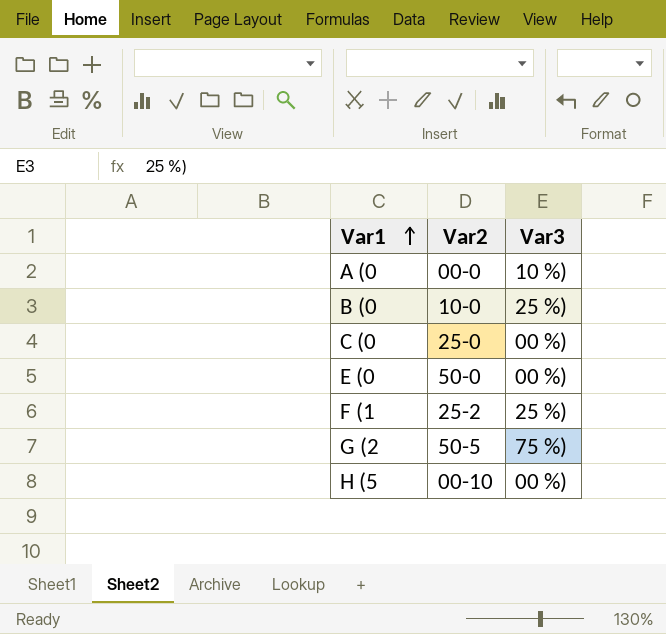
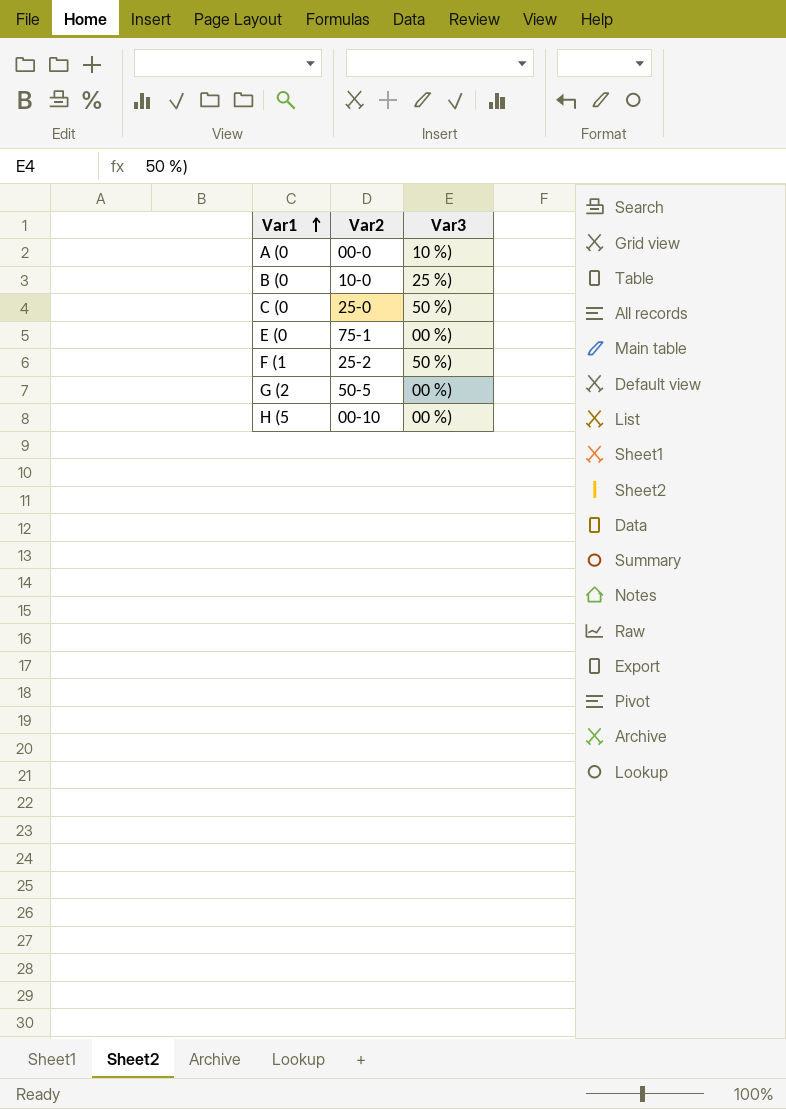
C (0 | Var3: 00 %) -> 50 %)
E (0 | Var2: 50-0 -> 75-1
F (1 | Var3: 25 %) -> 50 %)
G (2 | Var3: 75 %) -> 00 %)

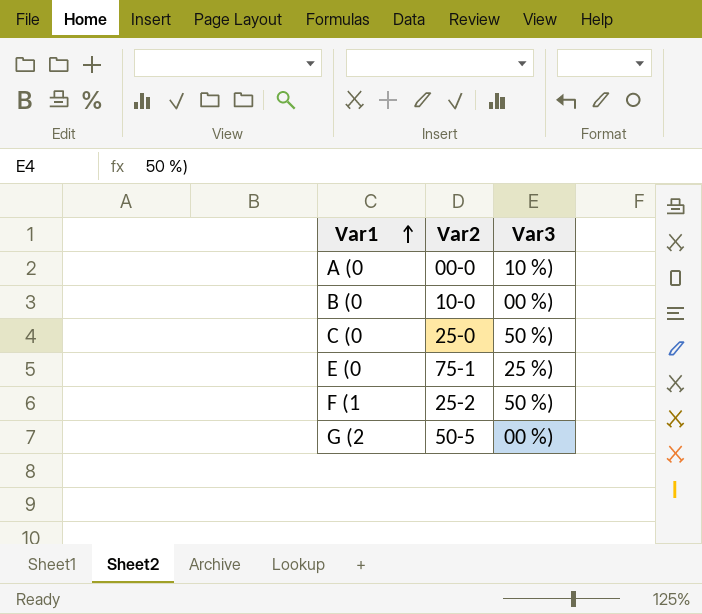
row H (5: 00-10 | 00 %) -> none
B (0 | Var3: 25 %) -> 00 %)
E (0 | Var3: 00 %) -> 25 %)

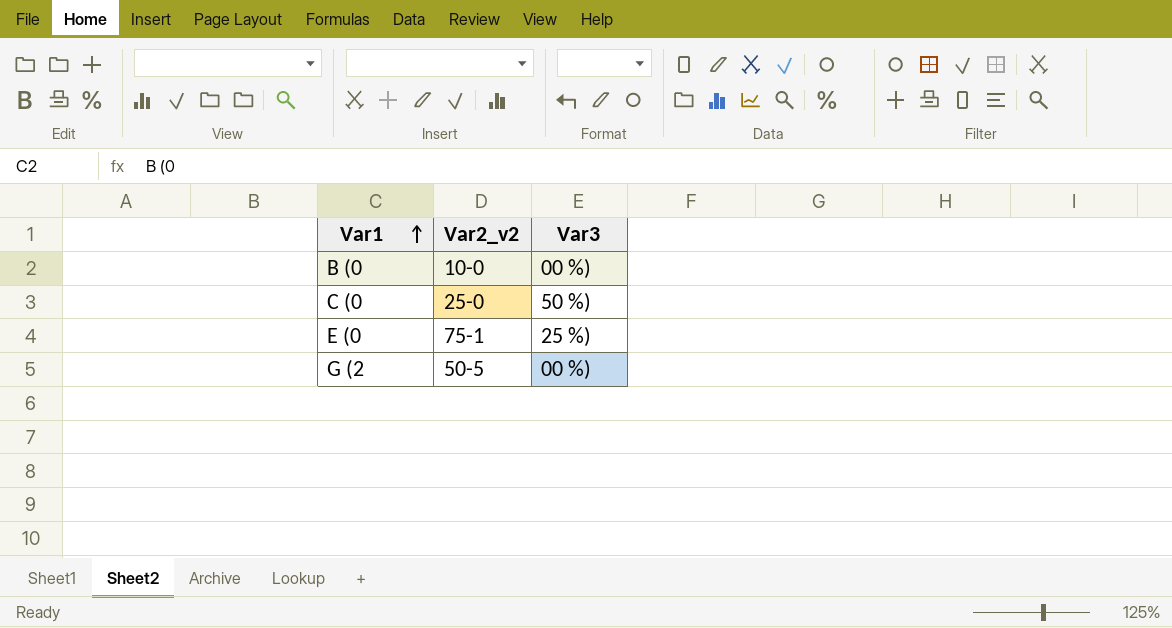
column name: Var2 -> Var2_v2
row A (0: 00-0 | 10 %) -> none
row F (1: 25-2 | 50 %) -> none

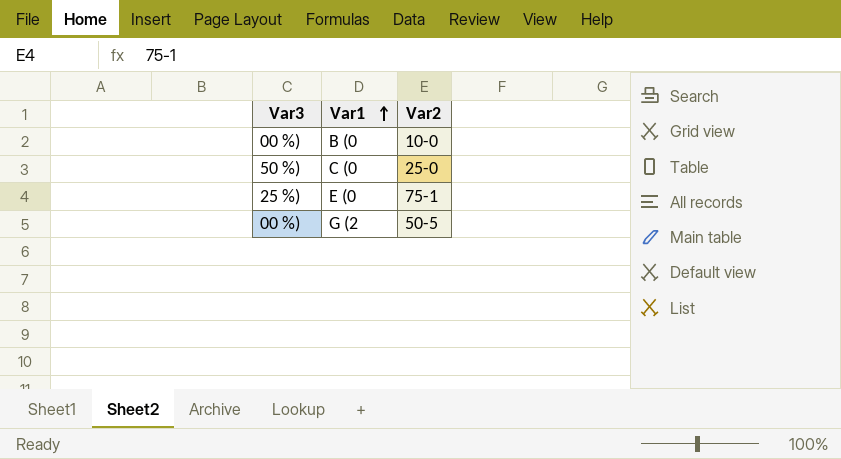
column Var3 | position: 3 -> 1
column name: Var2_v2 -> Var2

